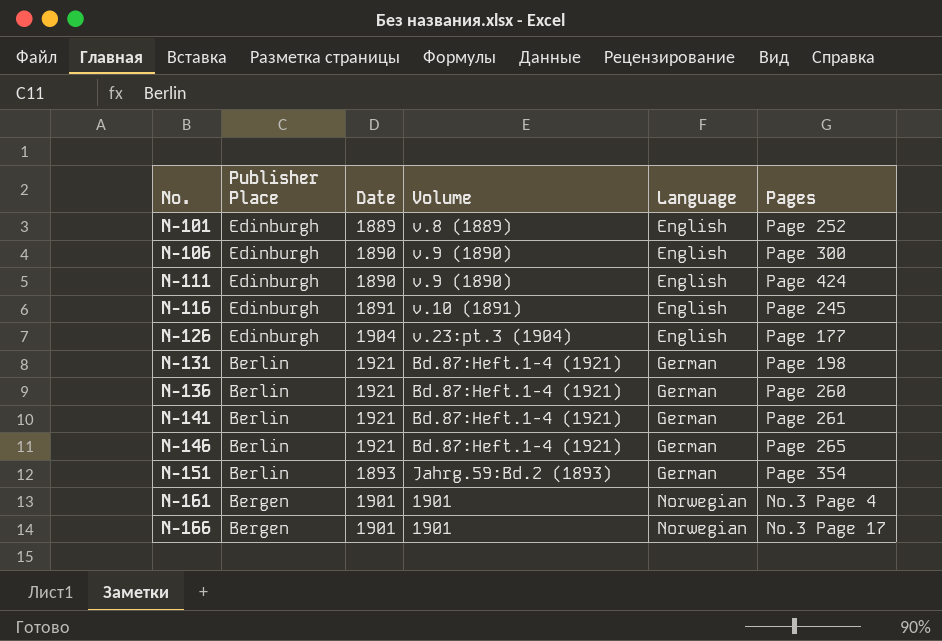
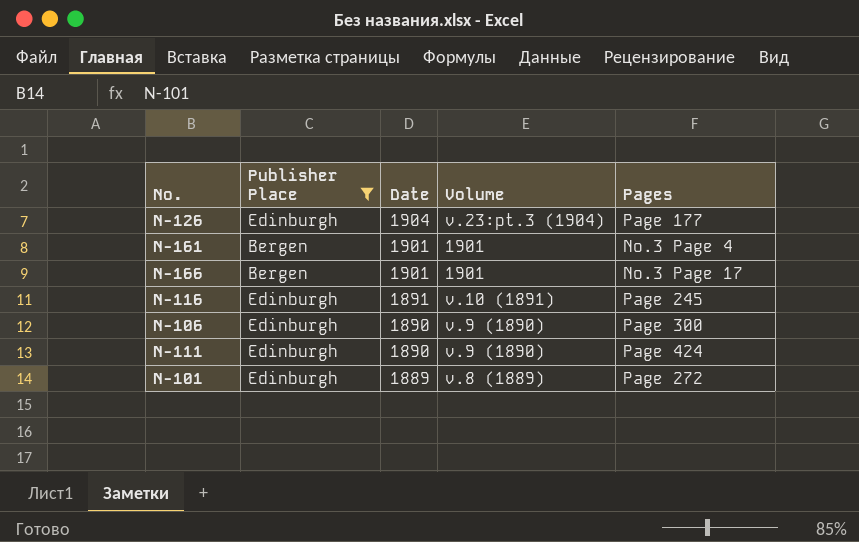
filter: none -> Publisher Place != Berlin
row order: No. ascending -> Date descending
column Language | position: 5 -> none
N-101 | Pages: Page 252 -> Page 272

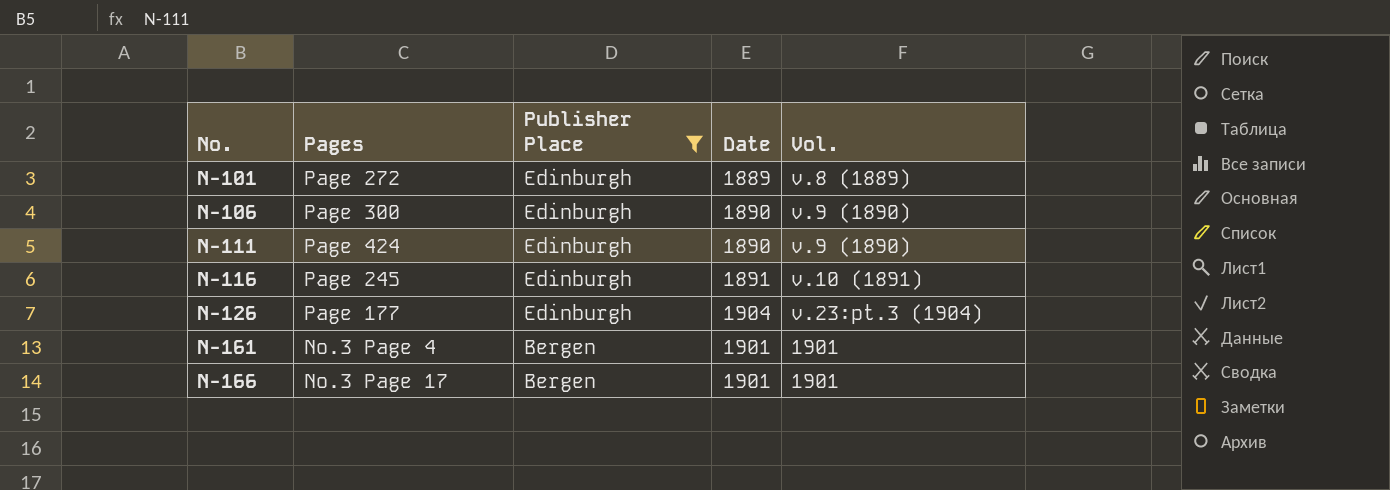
row order: Date descending -> No. ascending
column Pages | position: 5 -> 2
column name: Volume -> Vol.

